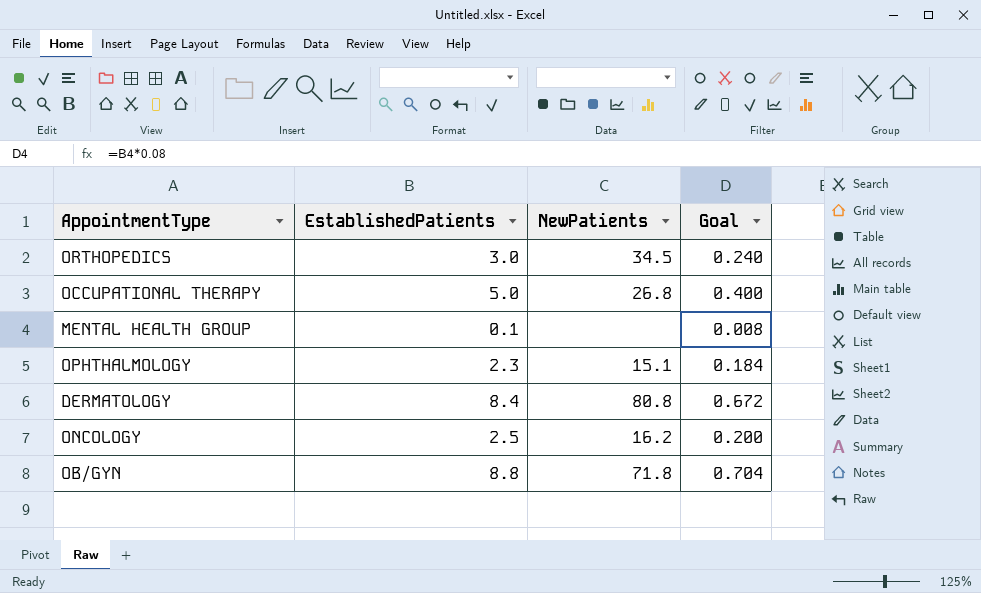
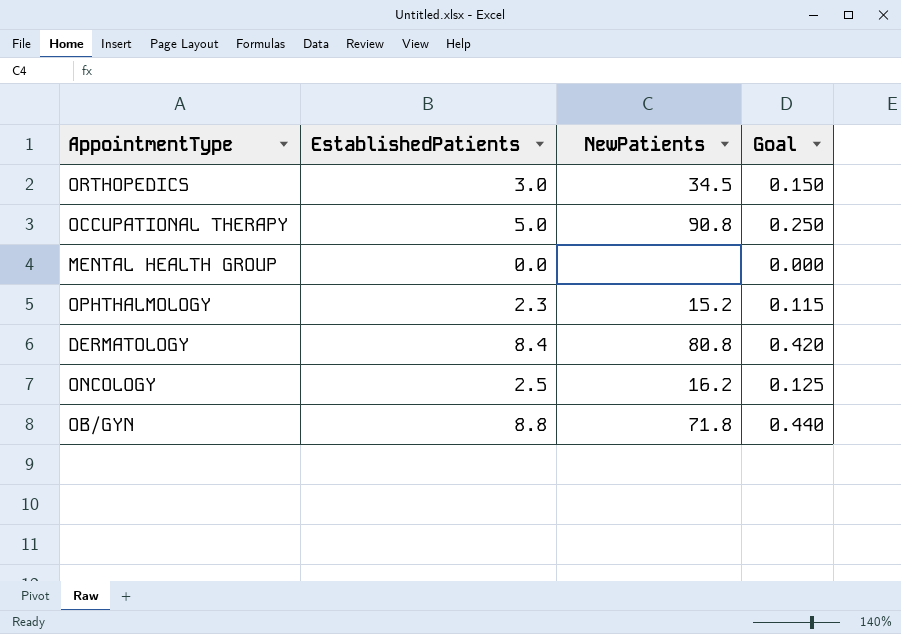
column Goal | formula: [EstablishedPatients] * 0.08 -> [EstablishedPatients] * 0.05
OCCUPATIONAL THERAPY | NewPatients: 26.8 -> 90.8
MENTAL HEALTH GROUP | EstablishedPatients: 0.1 -> 0.0
OPHTHALMOLOGY | NewPatients: 15.1 -> 15.2

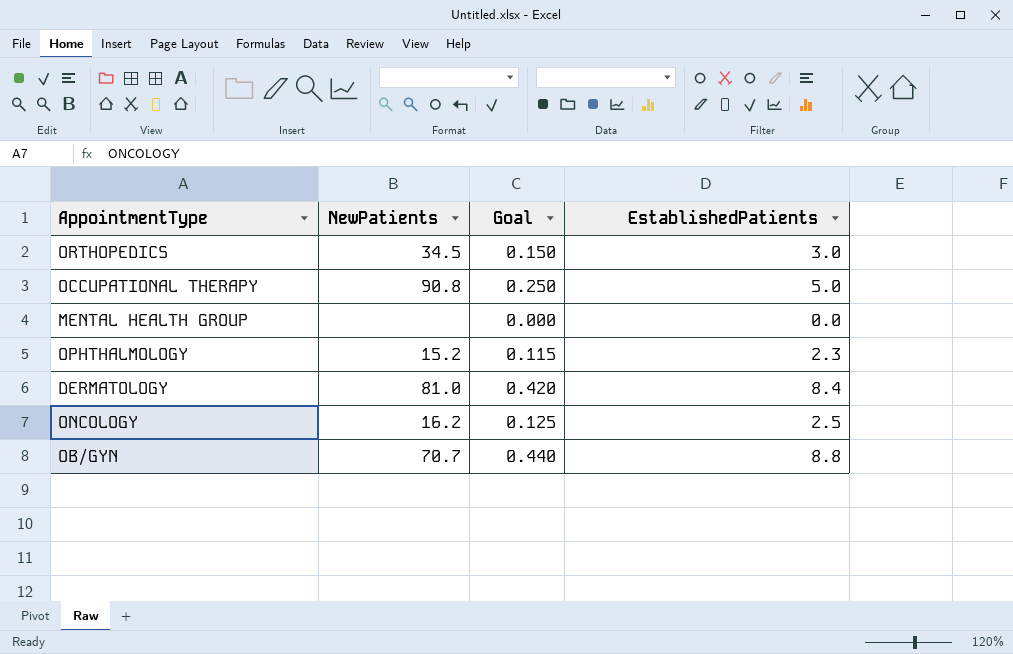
column EstablishedPatients | position: 2 -> 4
DERMATOLOGY | NewPatients: 80.8 -> 81.0
OB/GYN | NewPatients: 71.8 -> 70.7

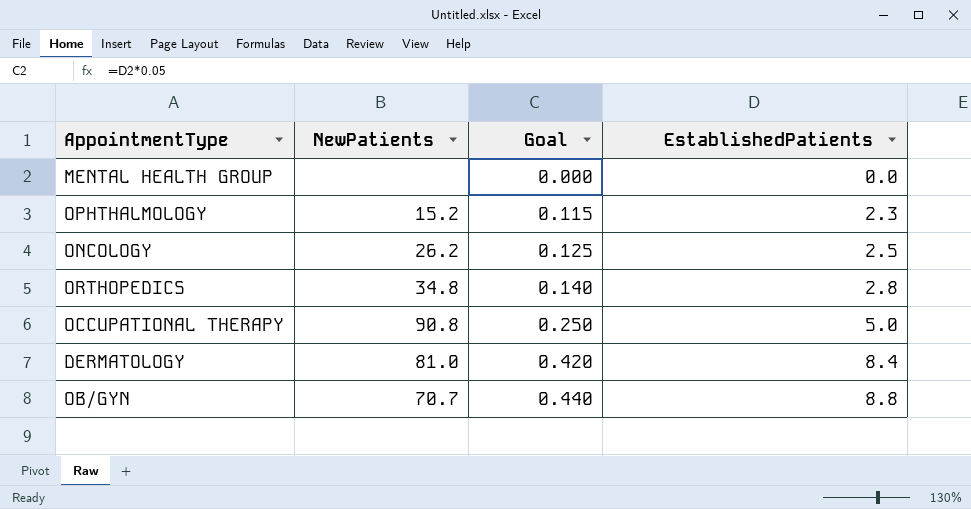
row order: none -> Goal ascending
ONCOLOGY | NewPatients: 16.2 -> 26.2
ORTHOPEDICS | NewPatients: 34.5 -> 34.8
ORTHOPEDICS | Goal: 0.150 -> 0.140
ORTHOPEDICS | EstablishedPatients: 3.0 -> 2.8

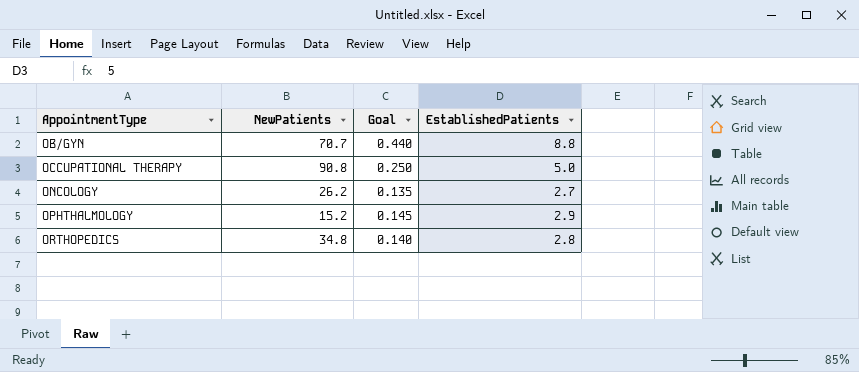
row order: Goal ascending -> AppointmentType ascending
row MENTAL HEALTH GROUP: none | 0.000 | 0.0 -> none
row DERMATOLOGY: 81.0 | 0.420 | 8.4 -> none
ONCOLOGY | Goal: 0.125 -> 0.135
ONCOLOGY | EstablishedPatients: 2.5 -> 2.7
OPHTHALMOLOGY | Goal: 0.115 -> 0.145
OPHTHALMOLOGY | EstablishedPatients: 2.3 -> 2.9

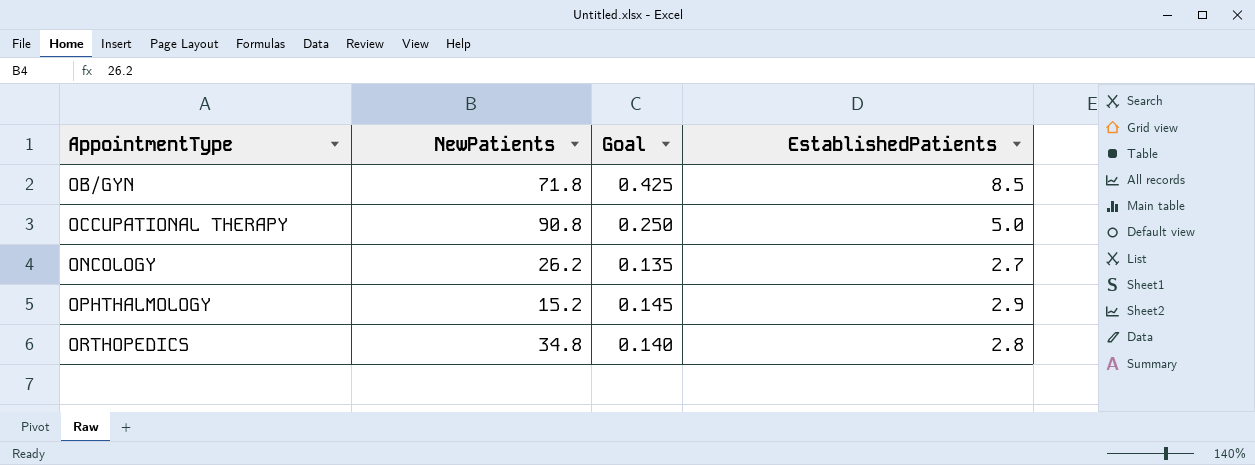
OB/GYN | NewPatients: 70.7 -> 71.8
OB/GYN | Goal: 0.440 -> 0.425
OB/GYN | EstablishedPatients: 8.8 -> 8.5

